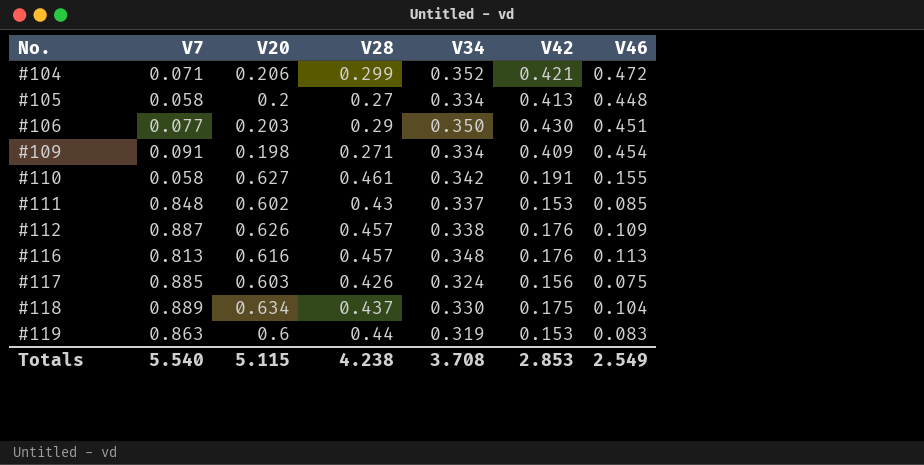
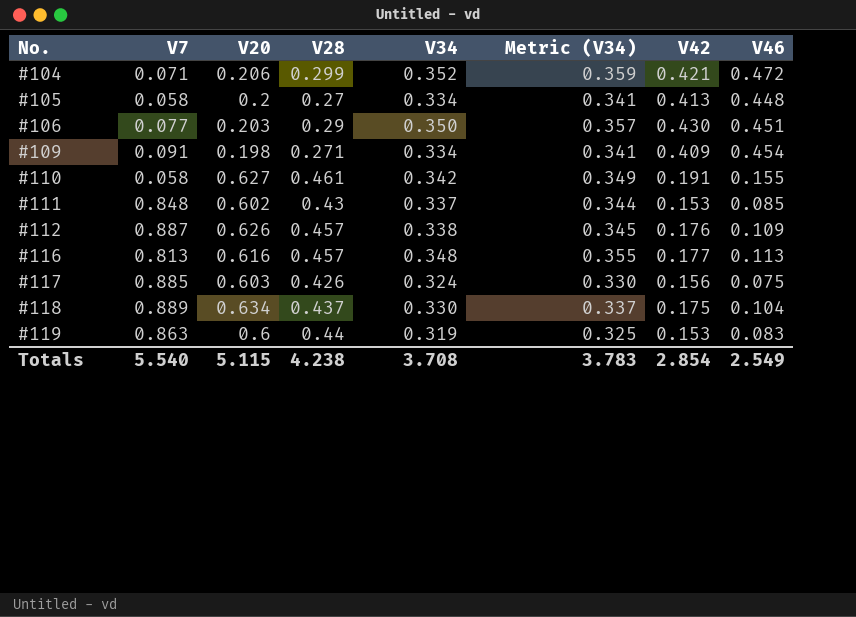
column Metric (V34) | formula: none -> [V34] * 1.02
#116 | V42: 0.176 -> 0.177
Totals | V42: 2.853 -> 2.854

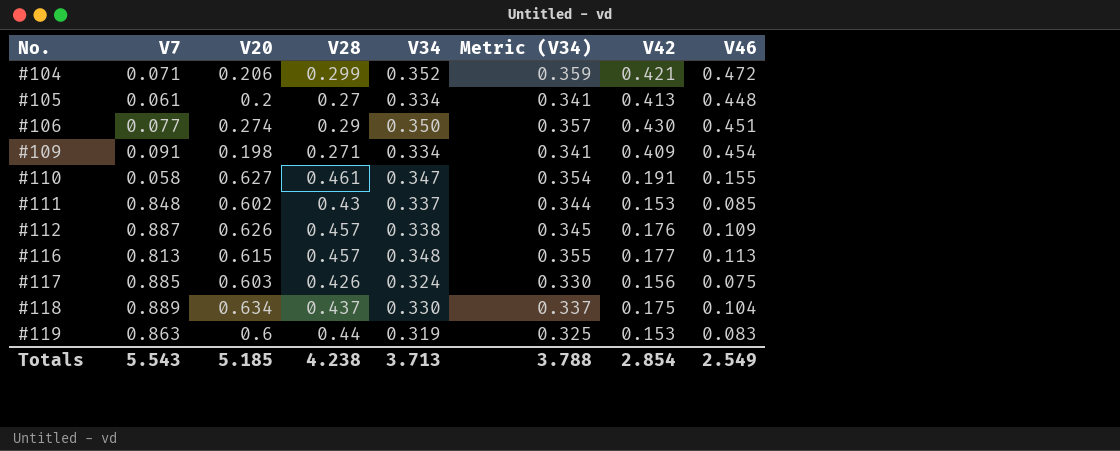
#105 | V7: 0.058 -> 0.061
#106 | V20: 0.203 -> 0.274
#110 | V34: 0.342 -> 0.347
#110 | Metric (V34): 0.349 -> 0.354
#116 | V20: 0.616 -> 0.615
Totals | V7: 5.540 -> 5.543
Totals | V20: 5.115 -> 5.185
Totals | V34: 3.708 -> 3.713
Totals | Metric (V34): 3.783 -> 3.788

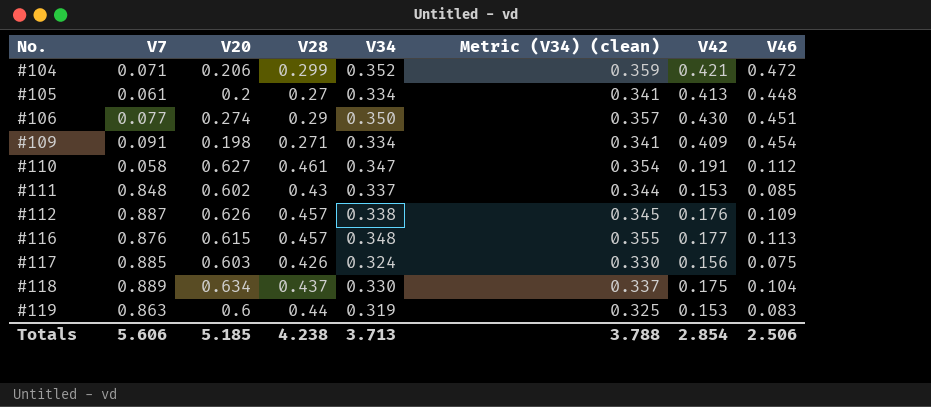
column name: Metric (V34) -> Metric (V34) (clean)
#110 | V46: 0.155 -> 0.112
#116 | V7: 0.813 -> 0.876
Totals | V7: 5.543 -> 5.606
Totals | V46: 2.549 -> 2.506

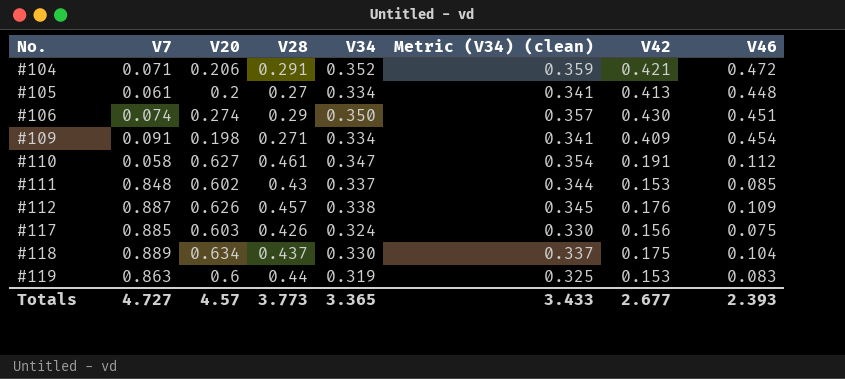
row #116: 0.876 | 0.615 | 0.457 | 0.348 | 0.355 | 0.177 | 0.113 -> none
#104 | V28: 0.299 -> 0.291
#106 | V7: 0.077 -> 0.074
Totals | V7: 5.606 -> 4.727
Totals | V20: 5.185 -> 4.57
Totals | V28: 4.238 -> 3.773
Totals | V34: 3.713 -> 3.365
Totals | Metric (V34) (clean): 3.788 -> 3.433
Totals | V42: 2.854 -> 2.677
Totals | V46: 2.506 -> 2.393

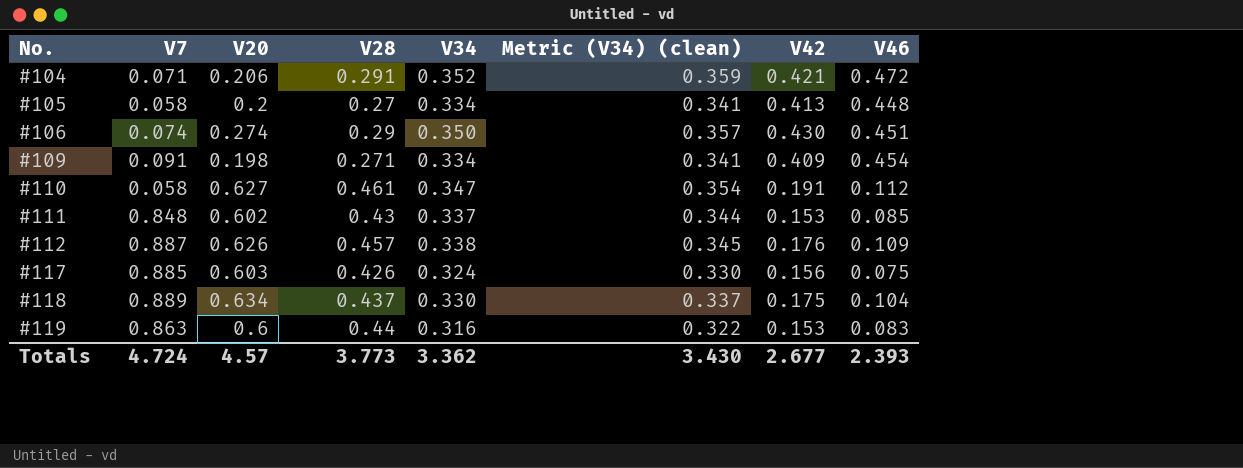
#105 | V7: 0.061 -> 0.058
#119 | V34: 0.319 -> 0.316
#119 | Metric (V34) (clean): 0.325 -> 0.322
Totals | V7: 4.727 -> 4.724
Totals | V34: 3.365 -> 3.362
Totals | Metric (V34) (clean): 3.433 -> 3.430

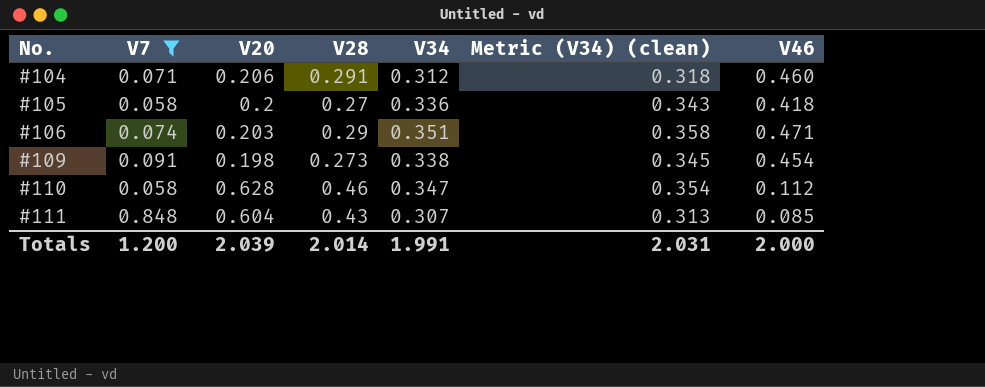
filter: none -> V7 <= 0.848
column V42 | position: 7 -> none
#104 | V34: 0.352 -> 0.312
#104 | Metric (V34) (clean): 0.359 -> 0.318
#104 | V46: 0.472 -> 0.460
#105 | V34: 0.334 -> 0.336
#105 | Metric (V34) (clean): 0.341 -> 0.343
#105 | V46: 0.448 -> 0.418
#106 | V20: 0.274 -> 0.203
#106 | V34: 0.350 -> 0.351
#106 | Metric (V34) (clean): 0.357 -> 0.358
#106 | V46: 0.451 -> 0.471
#109 | V28: 0.271 -> 0.273
#109 | V34: 0.334 -> 0.338
#109 | Metric (V34) (clean): 0.341 -> 0.345
#110 | V20: 0.627 -> 0.628
#110 | V28: 0.461 -> 0.46
#111 | V20: 0.602 -> 0.604
#111 | V34: 0.337 -> 0.307
#111 | Metric (V34) (clean): 0.344 -> 0.313
Totals | V7: 4.724 -> 1.200
Totals | V20: 4.57 -> 2.039
Totals | V28: 3.773 -> 2.014
Totals | V34: 3.362 -> 1.991
Totals | Metric (V34) (clean): 3.430 -> 2.031
Totals | V46: 2.393 -> 2.000

